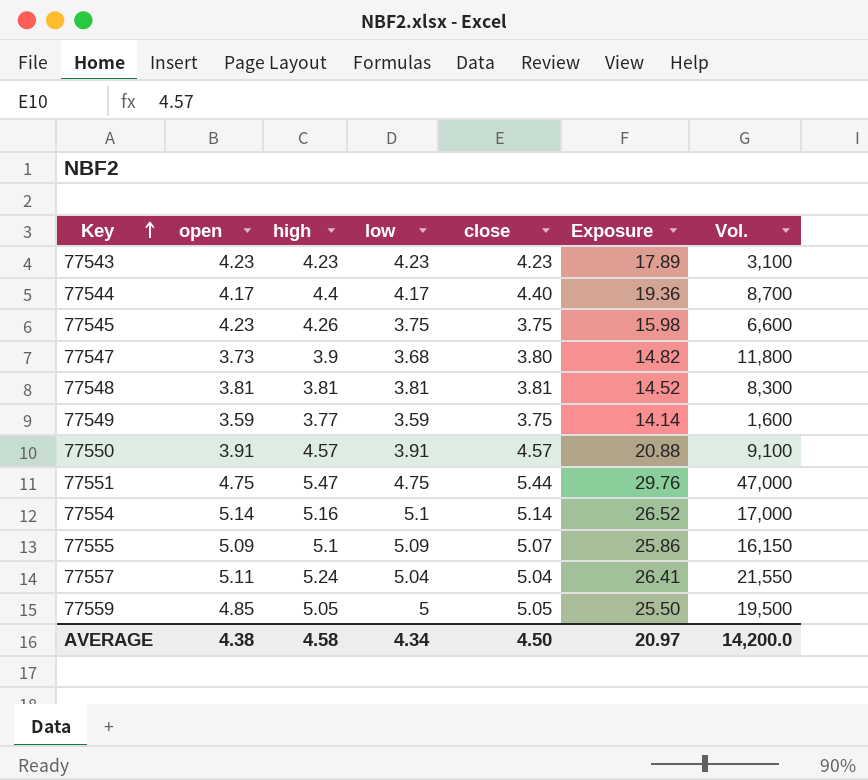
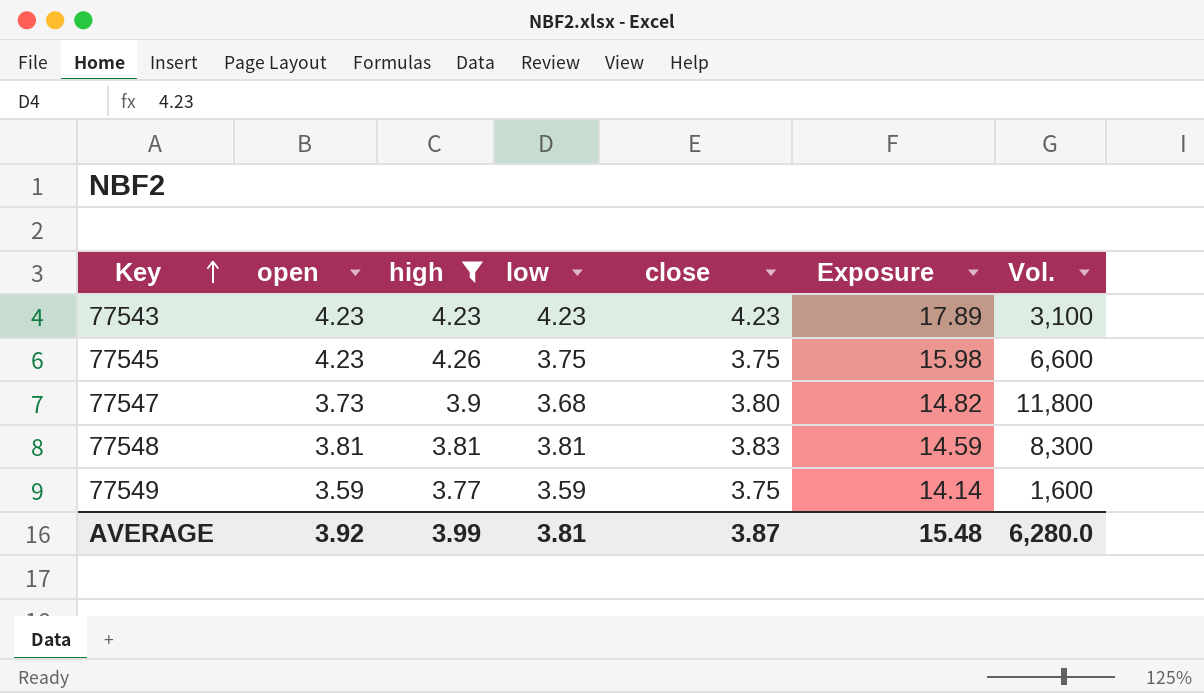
filter: none -> high <= 4.26
77548 | close: 3.81 -> 3.83
77548 | Exposure: 14.52 -> 14.59
AVERAGE | open: 4.38 -> 3.92
AVERAGE | high: 4.58 -> 3.99
AVERAGE | low: 4.34 -> 3.81
AVERAGE | close: 4.50 -> 3.87
AVERAGE | Exposure: 20.97 -> 15.48
AVERAGE | Vol.: 14,200.0 -> 6,280.0

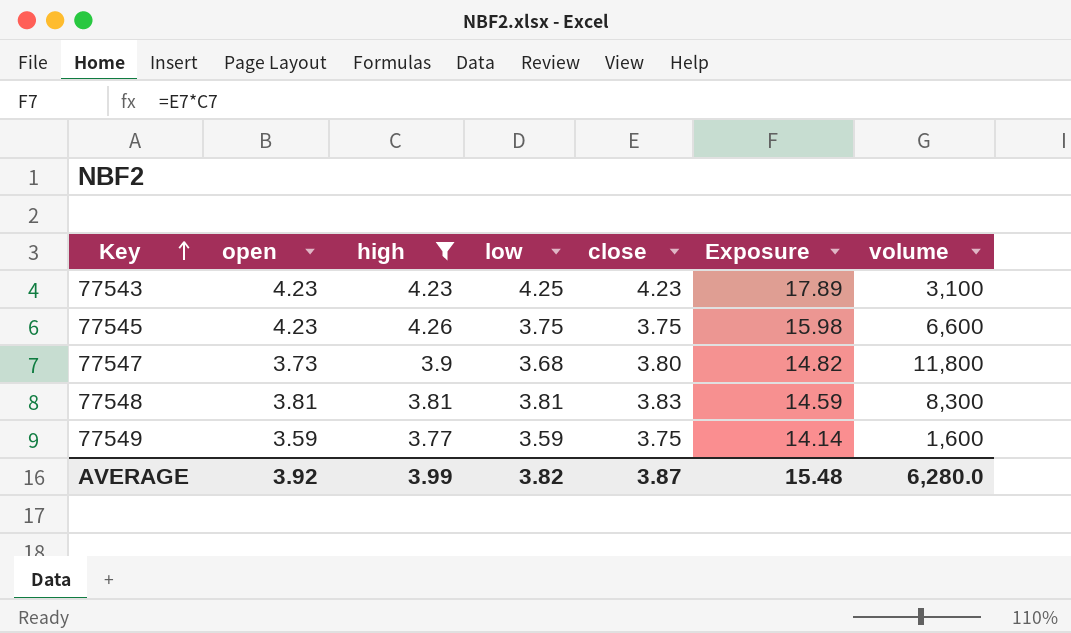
column name: Vol. -> volume
77543 | low: 4.23 -> 4.25
AVERAGE | low: 3.81 -> 3.82

